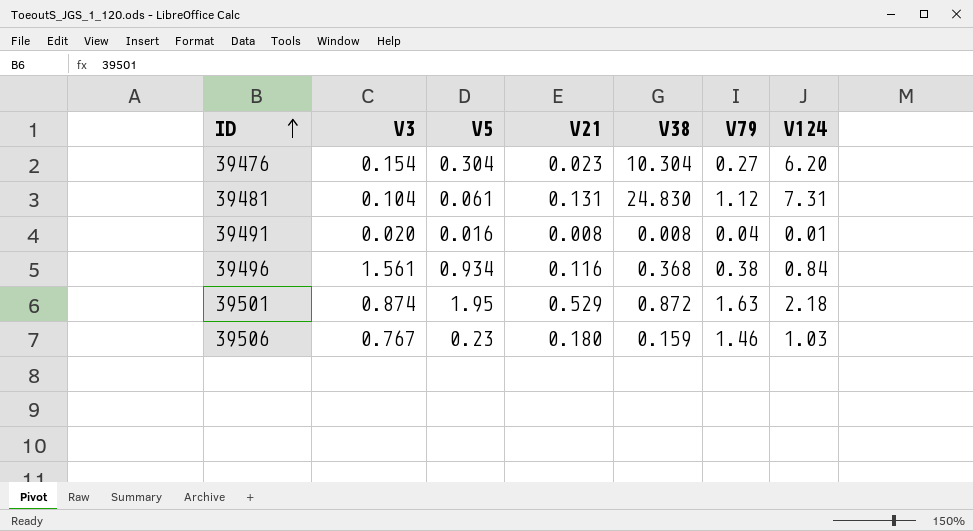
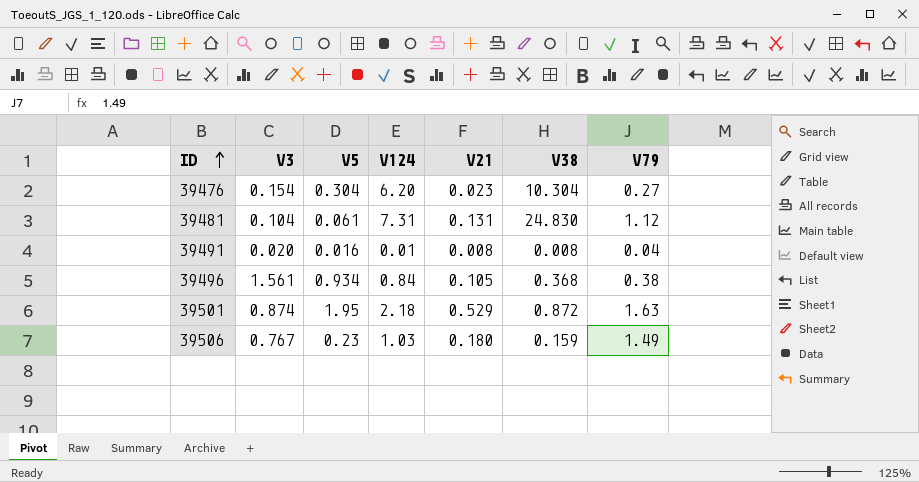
column V124 | position: 7 -> 4
39496 | V21: 0.116 -> 0.105
39506 | V79: 1.46 -> 1.49

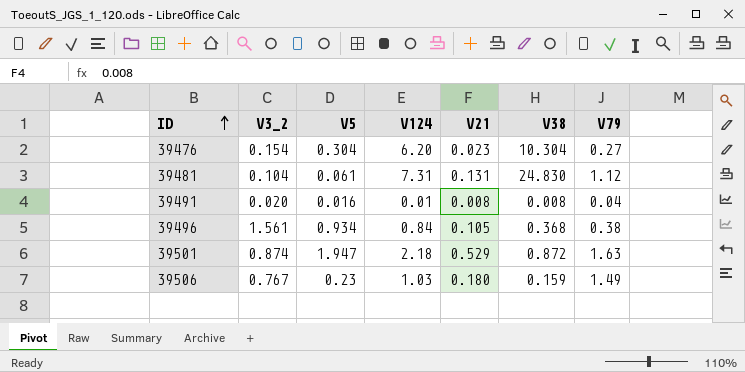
column name: V3 -> V3_2
39501 | V5: 1.95 -> 1.947

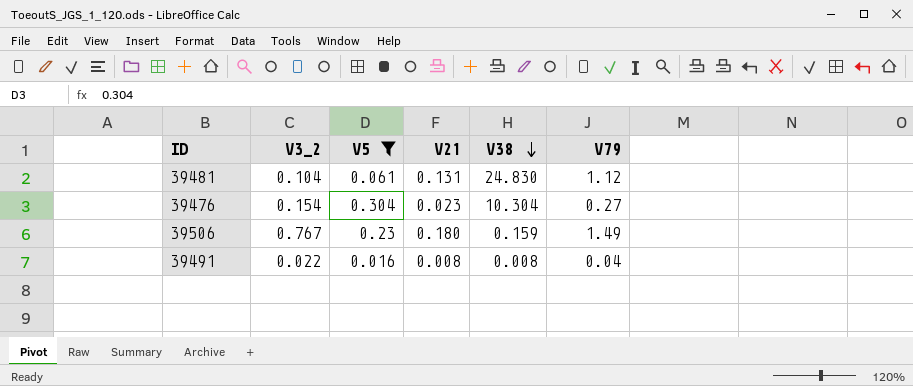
filter: none -> V5 <= 0.304
row order: ID ascending -> V38 descending
column V124 | position: 4 -> none
39491 | V3_2: 0.020 -> 0.022

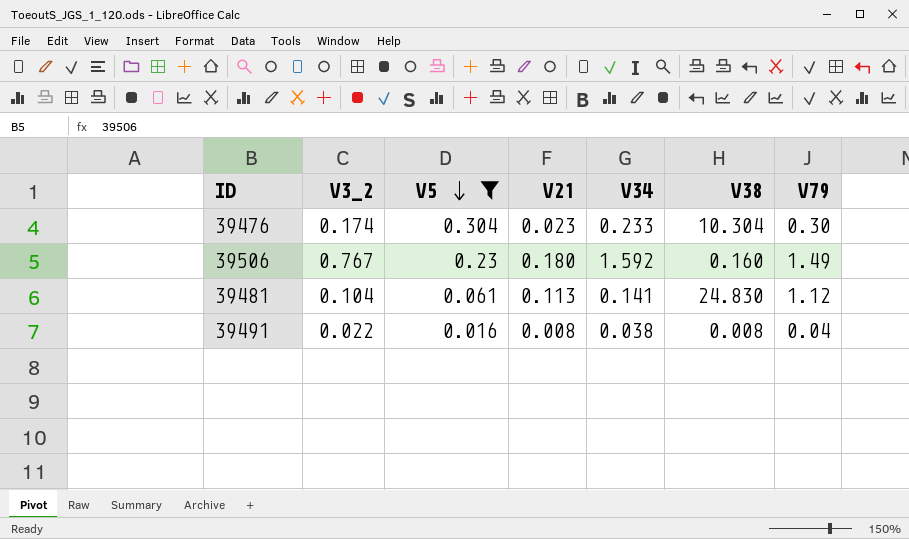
row order: V38 descending -> V5 descending
column V34 | position: none -> 5
39476 | V3_2: 0.154 -> 0.174
39476 | V79: 0.27 -> 0.30
39506 | V38: 0.159 -> 0.160
39481 | V21: 0.131 -> 0.113

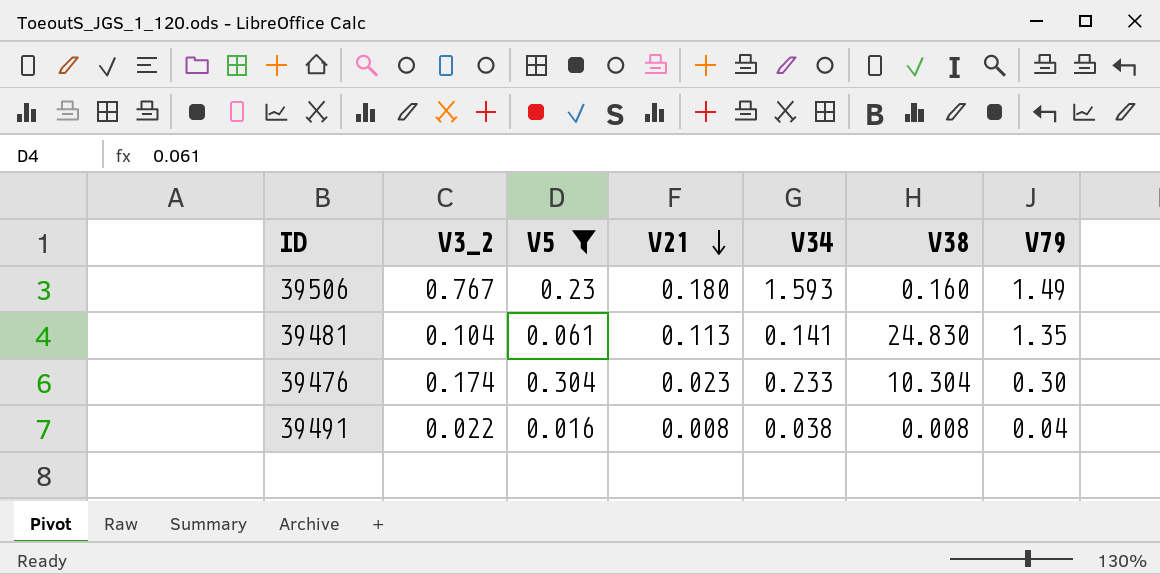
row order: V5 descending -> V21 descending
39506 | V34: 1.592 -> 1.593
39481 | V79: 1.12 -> 1.35

